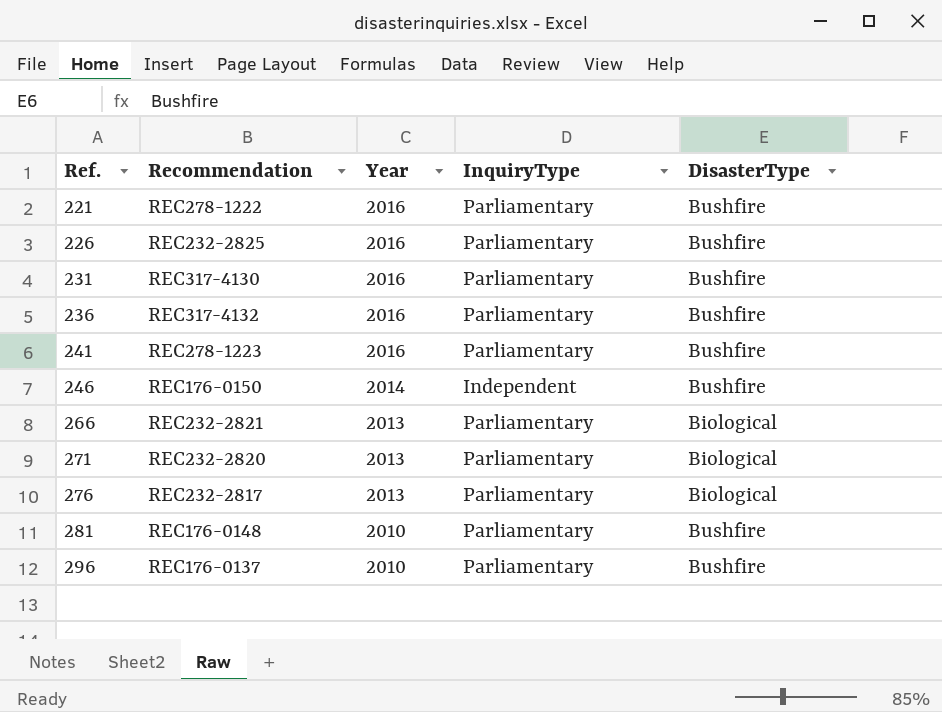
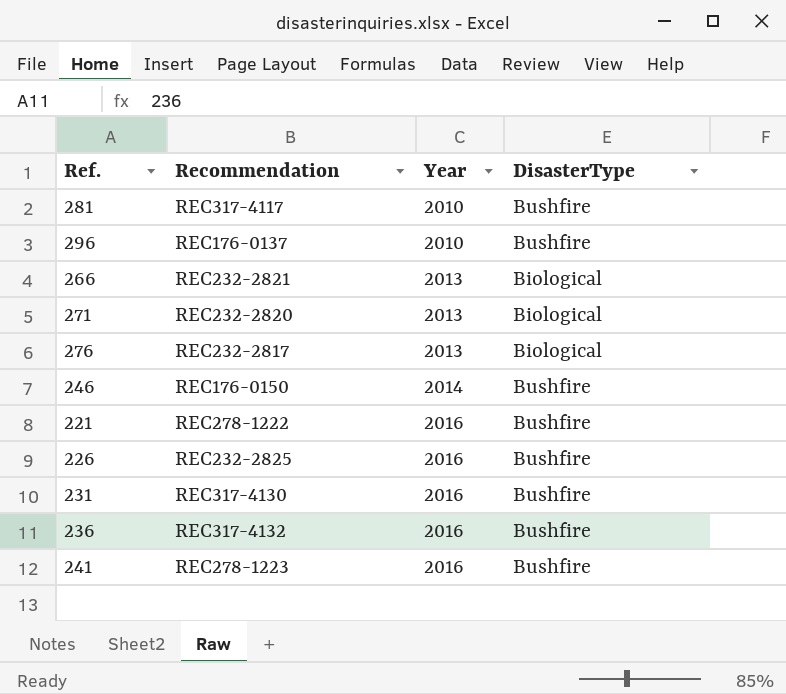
row order: Ref. ascending -> Year ascending
column InquiryType | position: 4 -> none
281 | Recommendation: REC176-0148 -> REC317-4117

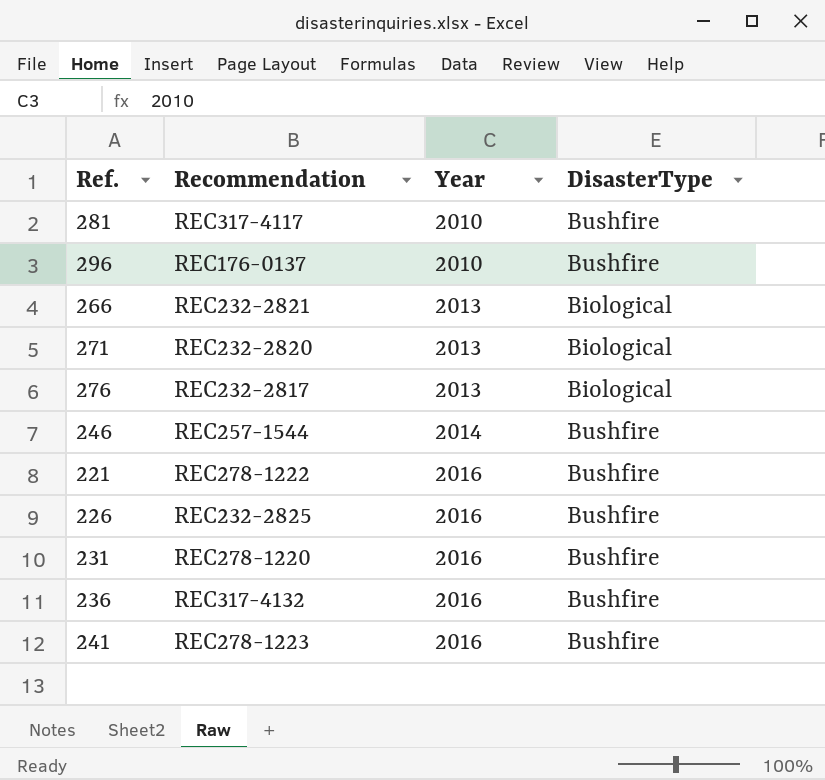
246 | Recommendation: REC176-0150 -> REC257-1544
231 | Recommendation: REC317-4130 -> REC278-1220

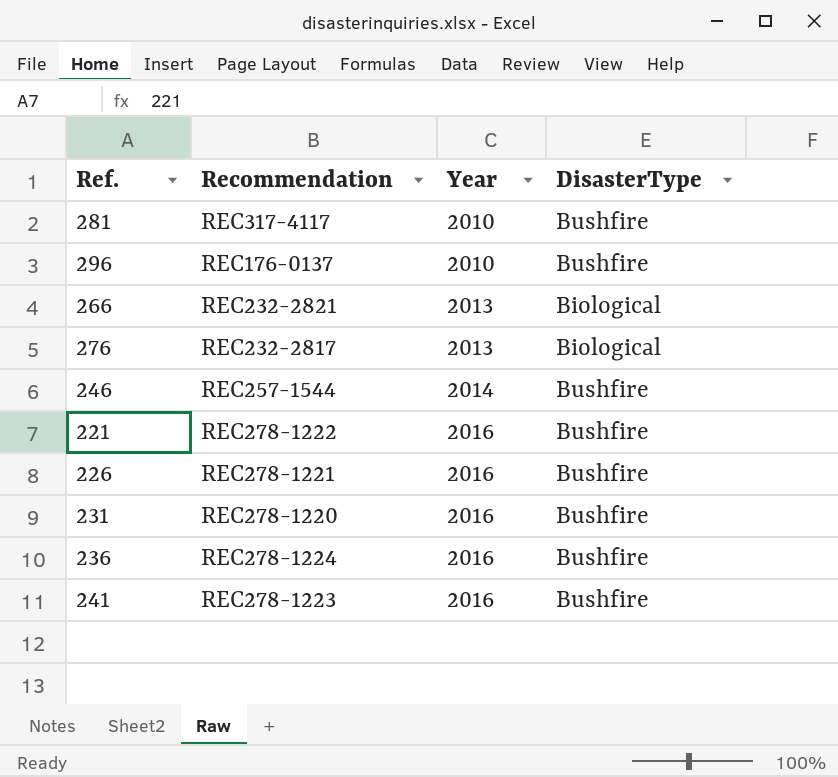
row 271: REC232-2820 | 2013 | Biological -> none
226 | Recommendation: REC232-2825 -> REC278-1221
236 | Recommendation: REC317-4132 -> REC278-1224

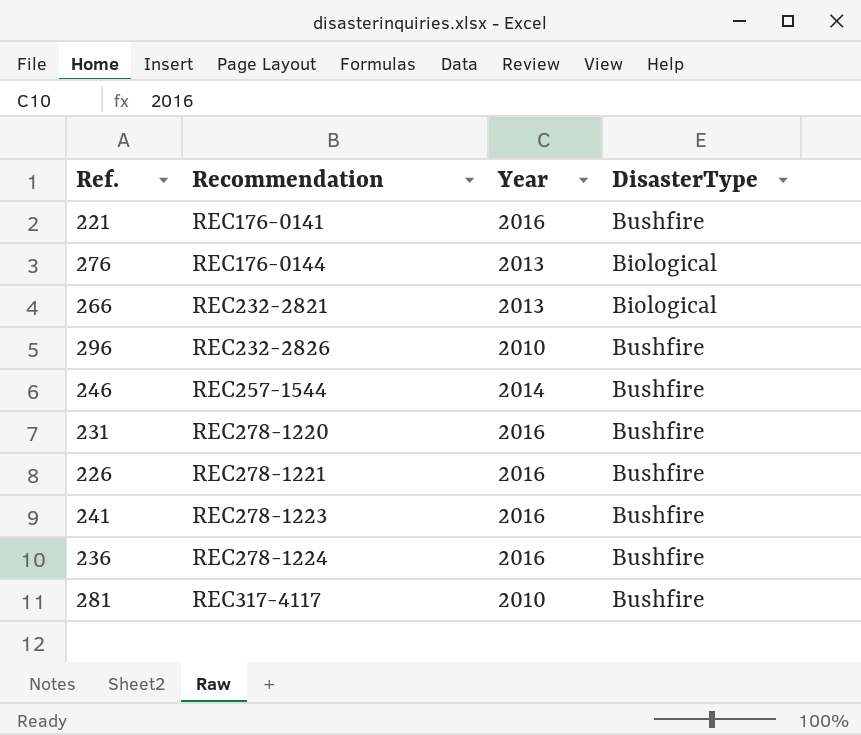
row order: Year ascending -> Recommendation ascending
221 | Recommendation: REC278-1222 -> REC176-0141
276 | Recommendation: REC232-2817 -> REC176-0144
296 | Recommendation: REC176-0137 -> REC232-2826

